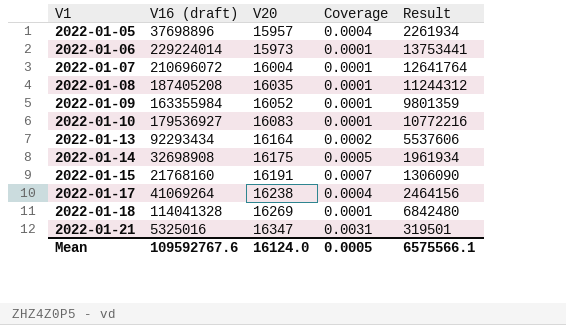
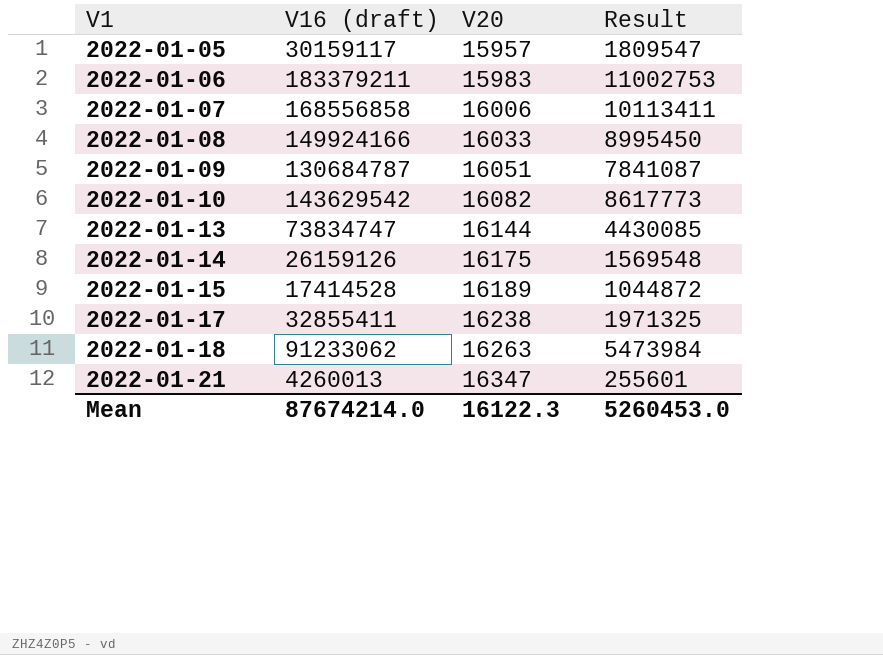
column Coverage | formula: [V20] / [V16 (draft)] -> none
2022-01-05 | V16 (draft): 37698896 -> 30159117
2022-01-05 | Result: 2261934 -> 1809547
2022-01-06 | V16 (draft): 229224014 -> 183379211
2022-01-06 | V20: 15973 -> 15983
2022-01-06 | Result: 13753441 -> 11002753
2022-01-07 | V16 (draft): 210696072 -> 168556858
2022-01-07 | V20: 16004 -> 16006
2022-01-07 | Result: 12641764 -> 10113411
2022-01-08 | V16 (draft): 187405208 -> 149924166
2022-01-08 | V20: 16035 -> 16033
2022-01-08 | Result: 11244312 -> 8995450
2022-01-09 | V16 (draft): 163355984 -> 130684787
2022-01-09 | V20: 16052 -> 16051
2022-01-09 | Result: 9801359 -> 7841087
2022-01-10 | V16 (draft): 179536927 -> 143629542
2022-01-10 | V20: 16083 -> 16082
2022-01-10 | Result: 10772216 -> 8617773
2022-01-13 | V16 (draft): 92293434 -> 73834747
2022-01-13 | V20: 16164 -> 16144
2022-01-13 | Result: 5537606 -> 4430085
2022-01-14 | V16 (draft): 32698908 -> 26159126
2022-01-14 | Result: 1961934 -> 1569548
2022-01-15 | V16 (draft): 21768160 -> 17414528
2022-01-15 | V20: 16191 -> 16189
2022-01-15 | Result: 1306090 -> 1044872
2022-01-17 | V16 (draft): 41069264 -> 32855411
2022-01-17 | Result: 2464156 -> 1971325
2022-01-18 | V16 (draft): 114041328 -> 91233062
2022-01-18 | V20: 16269 -> 16263
2022-01-18 | Result: 6842480 -> 5473984
2022-01-21 | V16 (draft): 5325016 -> 4260013
2022-01-21 | Result: 319501 -> 255601
Mean | V16 (draft): 109592767.6 -> 87674214.0
Mean | V20: 16124.0 -> 16122.3
Mean | Result: 6575566.1 -> 5260453.0

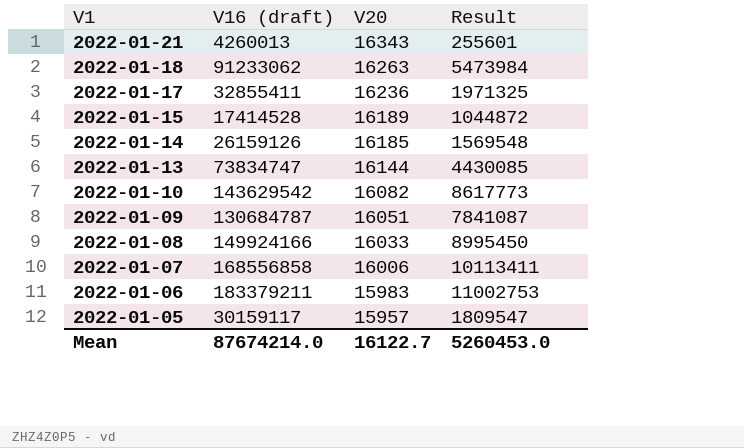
row order: V1 ascending -> V1 descending
2022-01-21 | V20: 16347 -> 16343
2022-01-17 | V20: 16238 -> 16236
2022-01-14 | V20: 16175 -> 16185
Mean | V20: 16122.3 -> 16122.7

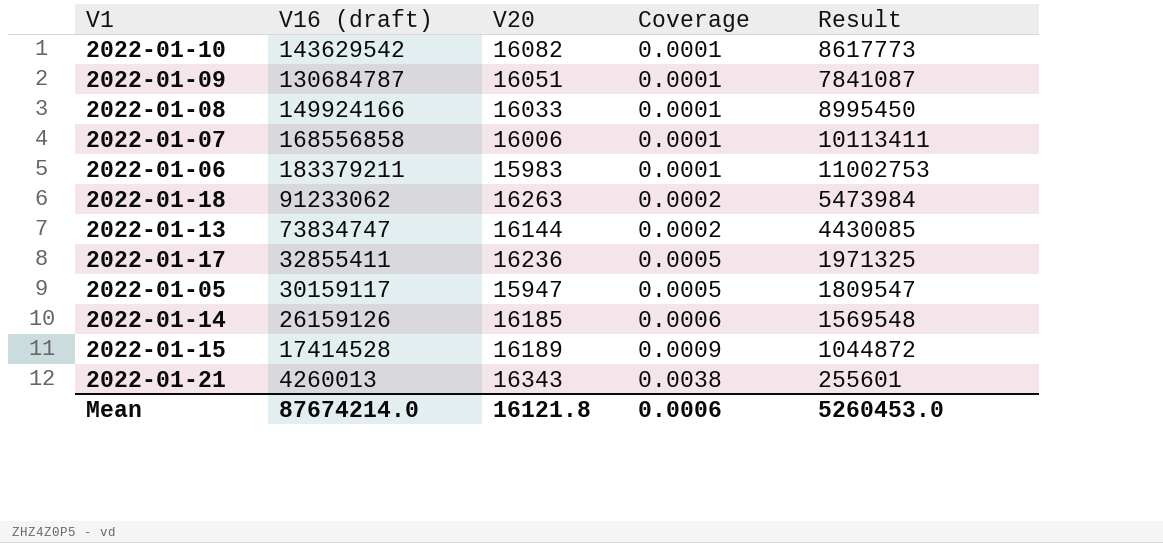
row order: V1 descending -> Coverage ascending
column Coverage | formula: none -> [V20] / [V16 (draft)]
2022-01-05 | V20: 15957 -> 15947
Mean | V20: 16122.7 -> 16121.8

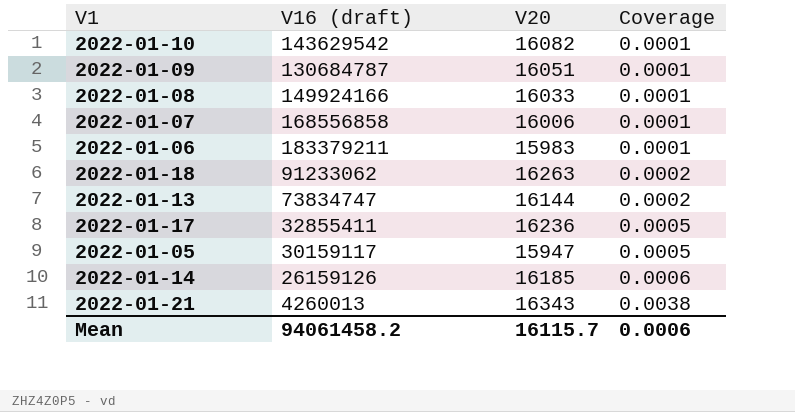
column Result | formula: [V16 (draft)] * 0.06 -> none
row 2022-01-15: 17414528 | 16189 | 0.0009 | 1044872 -> none
Mean | V16 (draft): 87674214.0 -> 94061458.2
Mean | V20: 16121.8 -> 16115.7

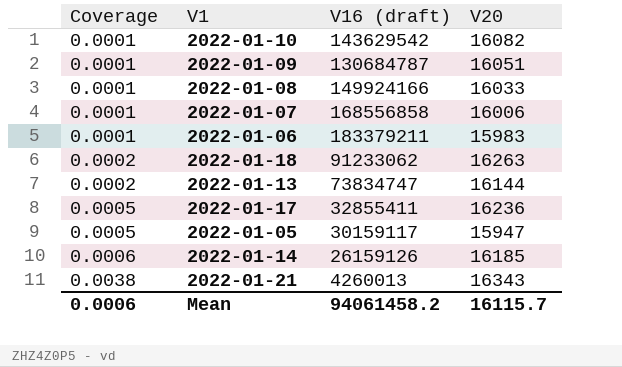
column Coverage | position: 4 -> 1

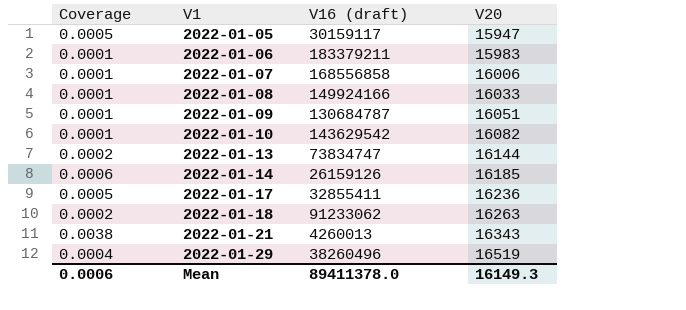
row order: Coverage ascending -> V1 ascending
row 2022-01-29: none -> 0.0004 | 38260496 | 16519
Mean | V16 (draft): 94061458.2 -> 89411378.0
Mean | V20: 16115.7 -> 16149.3

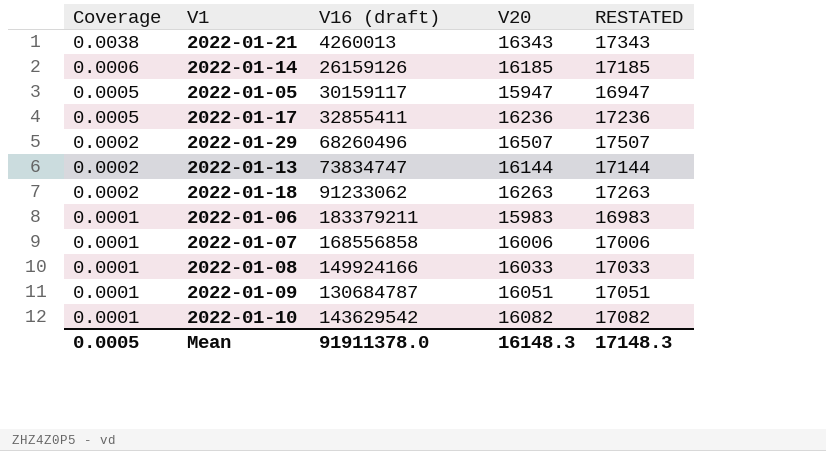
row order: V1 ascending -> Coverage descending
column RESTATED | formula: none -> [V20] + 1000
2022-01-29 | Coverage: 0.0004 -> 0.0002
2022-01-29 | V16 (draft): 38260496 -> 68260496
2022-01-29 | V20: 16519 -> 16507
Mean | Coverage: 0.0006 -> 0.0005
Mean | V16 (draft): 89411378.0 -> 91911378.0
Mean | V20: 16149.3 -> 16148.3

